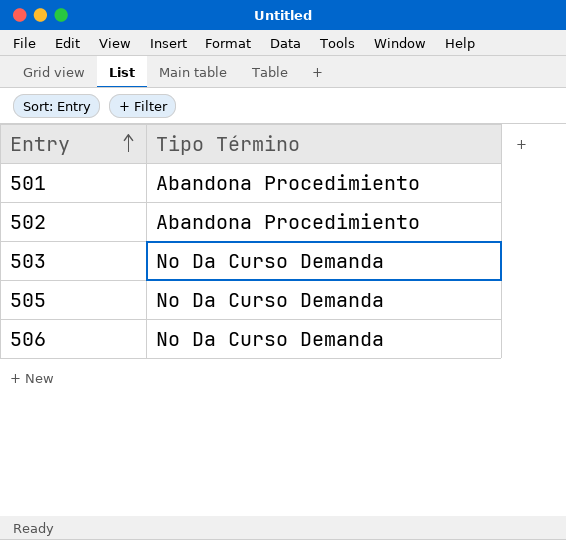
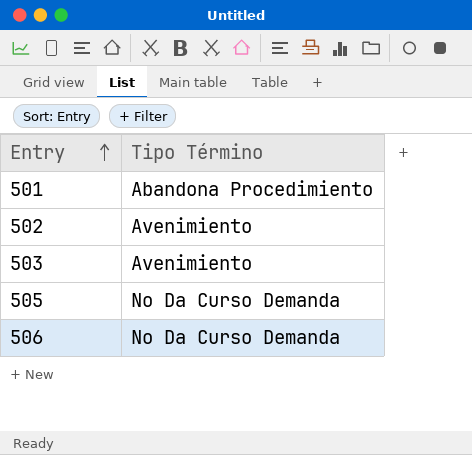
502 | Tipo Término: Abandona Procedimiento -> Avenimiento
503 | Tipo Término: No Da Curso Demanda -> Avenimiento

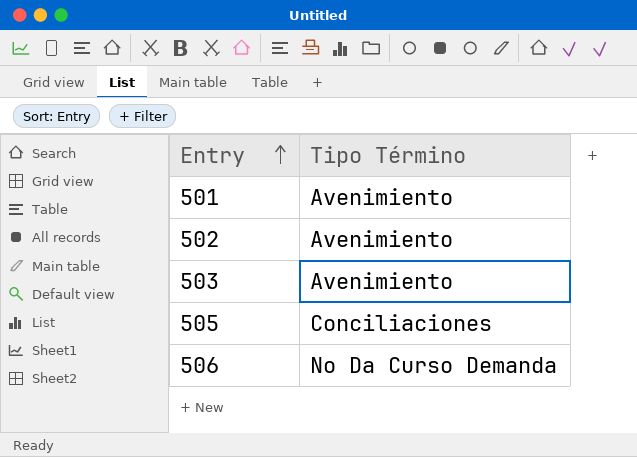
501 | Tipo Término: Abandona Procedimiento -> Avenimiento
505 | Tipo Término: No Da Curso Demanda -> Conciliaciones

